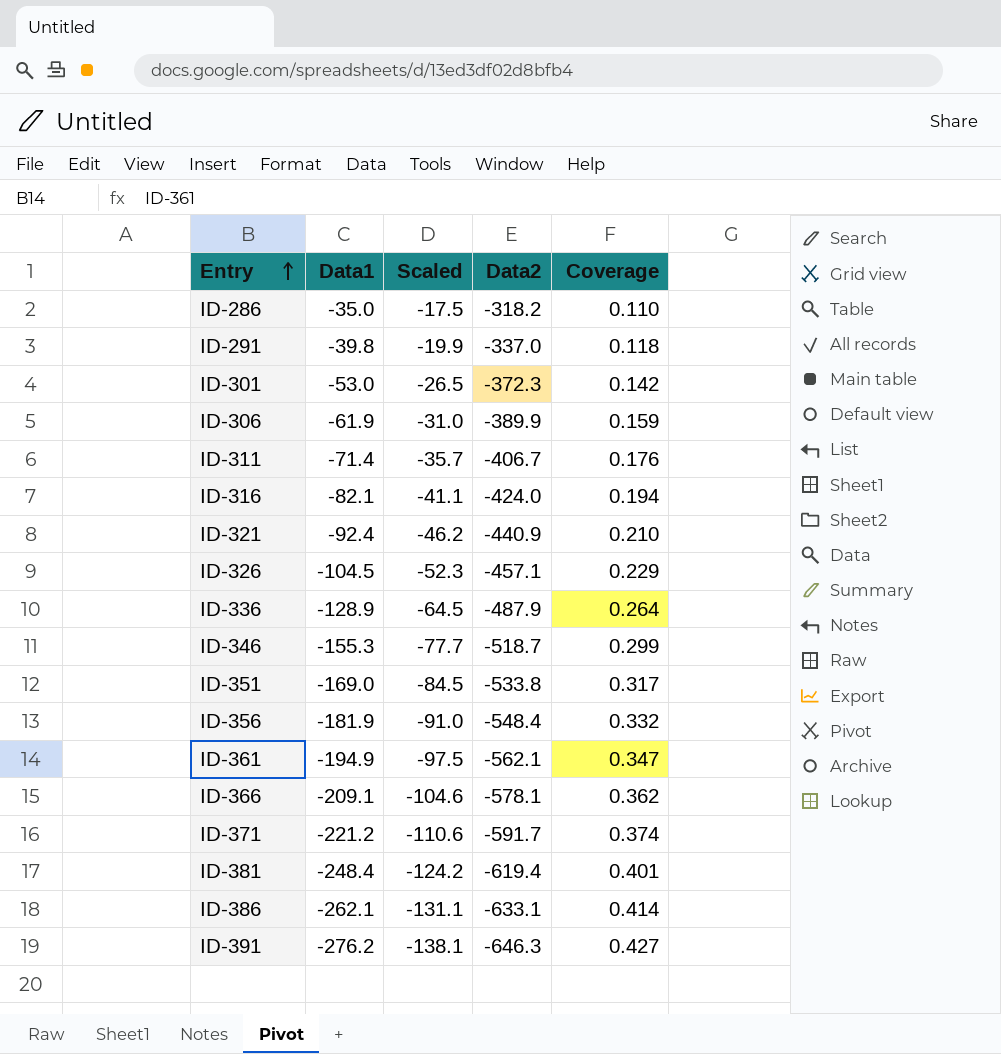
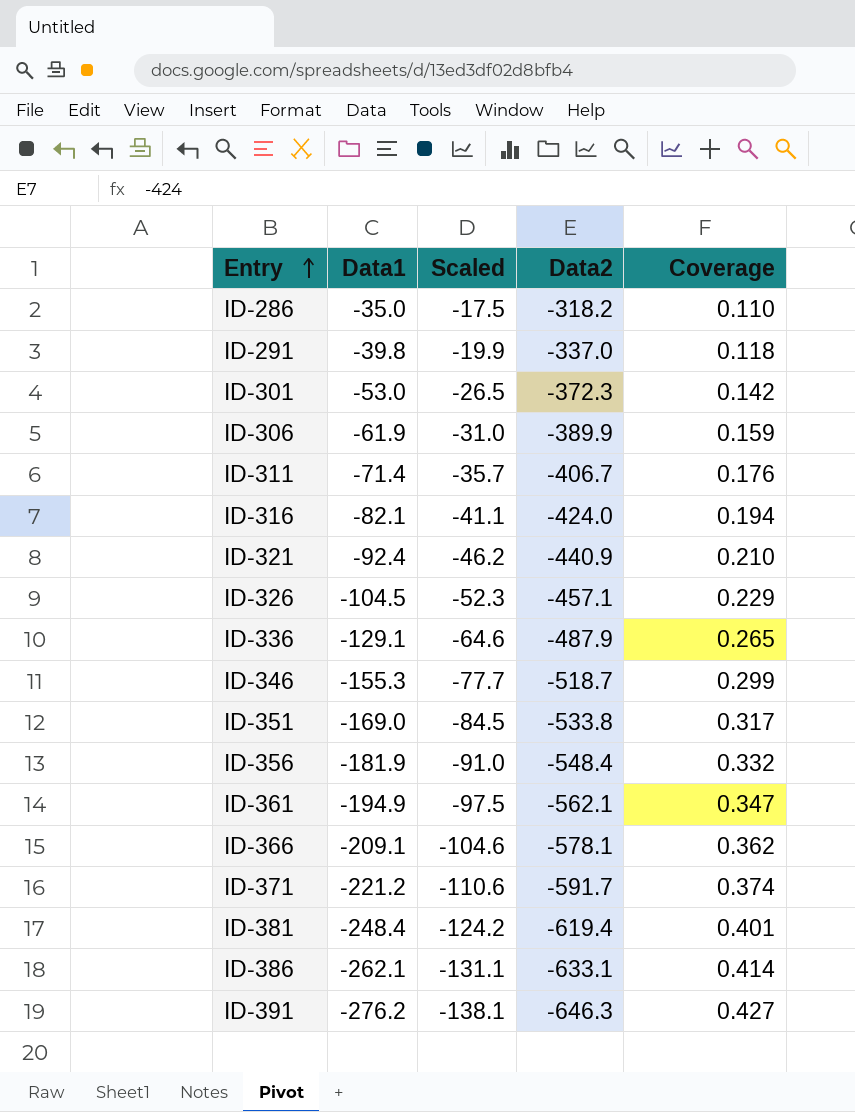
ID-336 | Data1: -128.9 -> -129.1
ID-336 | Scaled: -64.5 -> -64.6
ID-336 | Coverage: 0.264 -> 0.265

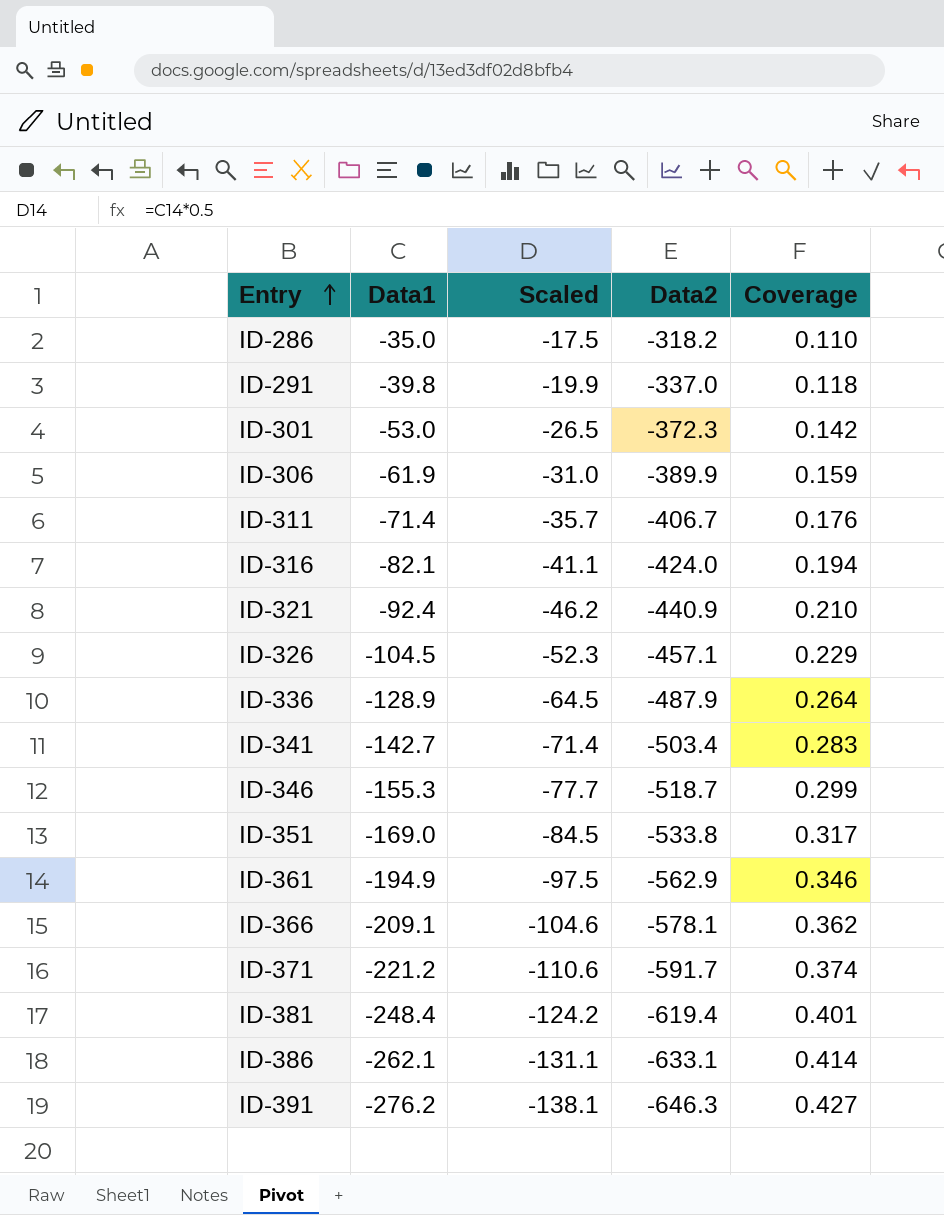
row ID-356: -181.9 | -91.0 | -548.4 | 0.332 -> none
ID-336 | Data1: -129.1 -> -128.9
ID-336 | Scaled: -64.6 -> -64.5
ID-336 | Coverage: 0.265 -> 0.264
row ID-341: none -> -142.7 | -71.4 | -503.4 | 0.283
ID-361 | Data2: -562.1 -> -562.9
ID-361 | Coverage: 0.347 -> 0.346

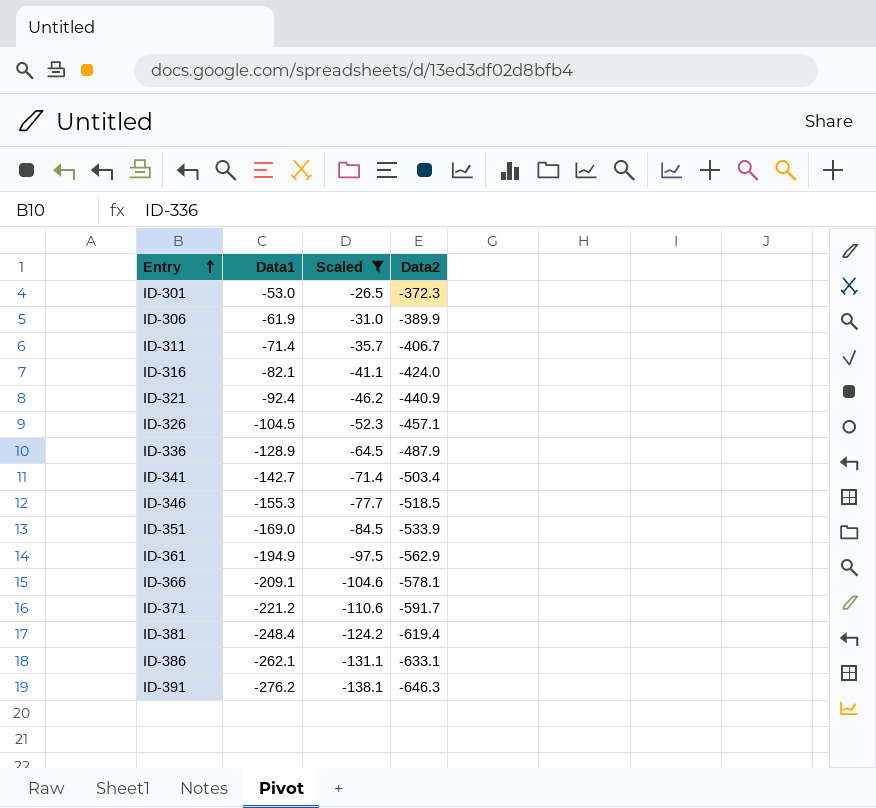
filter: none -> Scaled <= -26.5
column Coverage | formula: [Data1] / [Data2] -> none
ID-346 | Data2: -518.7 -> -518.5
ID-351 | Data2: -533.8 -> -533.9

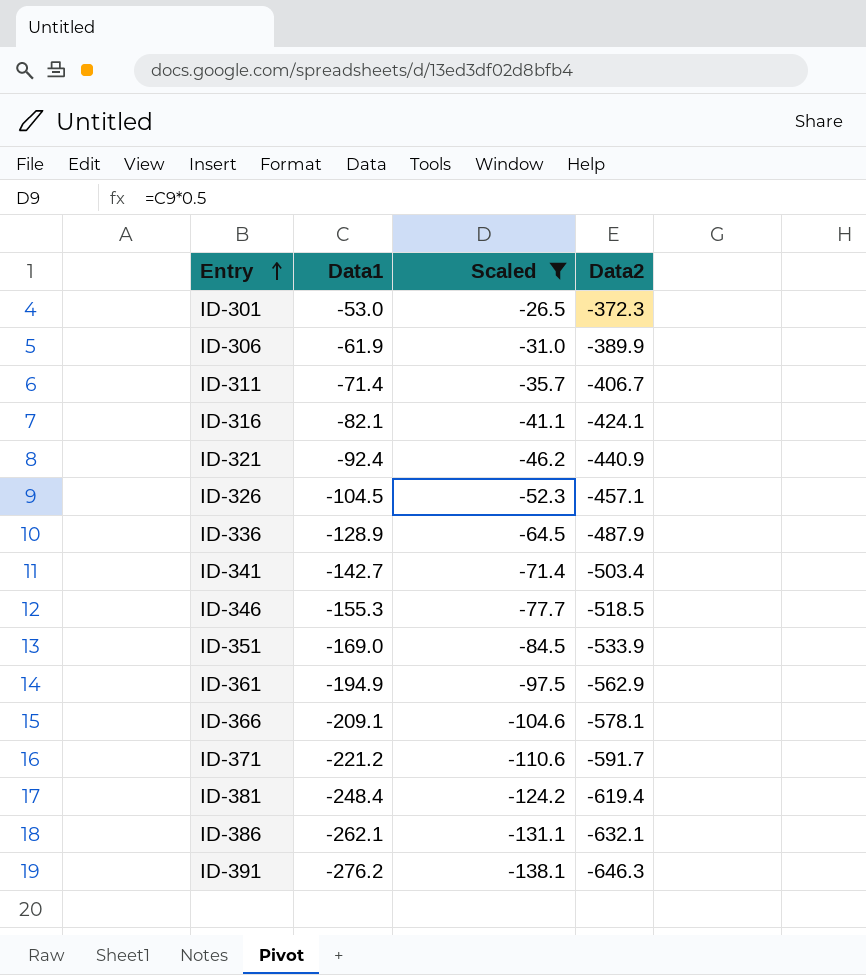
ID-316 | Data2: -424.0 -> -424.1
ID-386 | Data2: -633.1 -> -632.1

